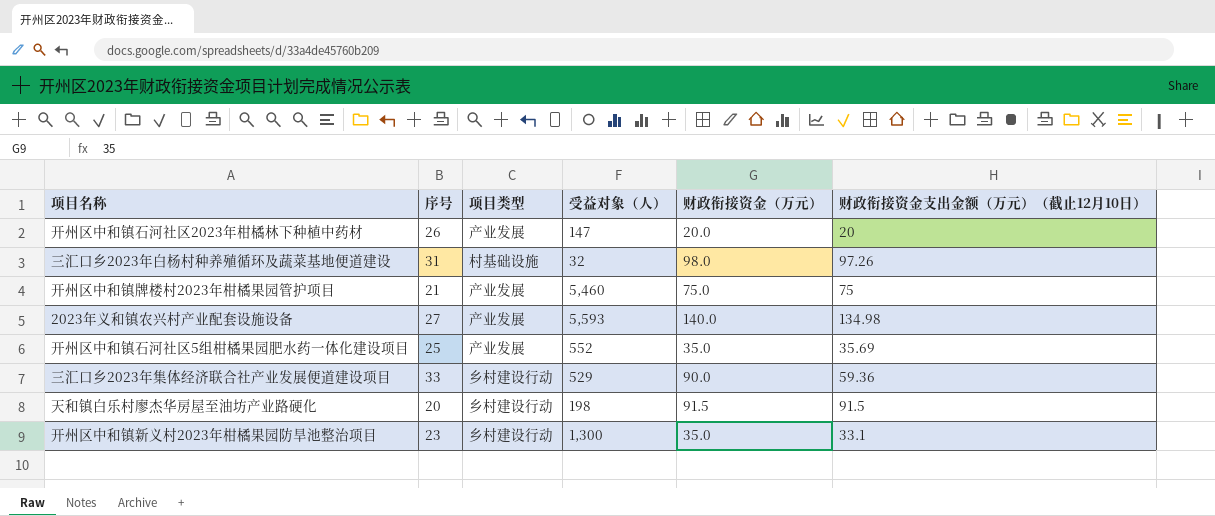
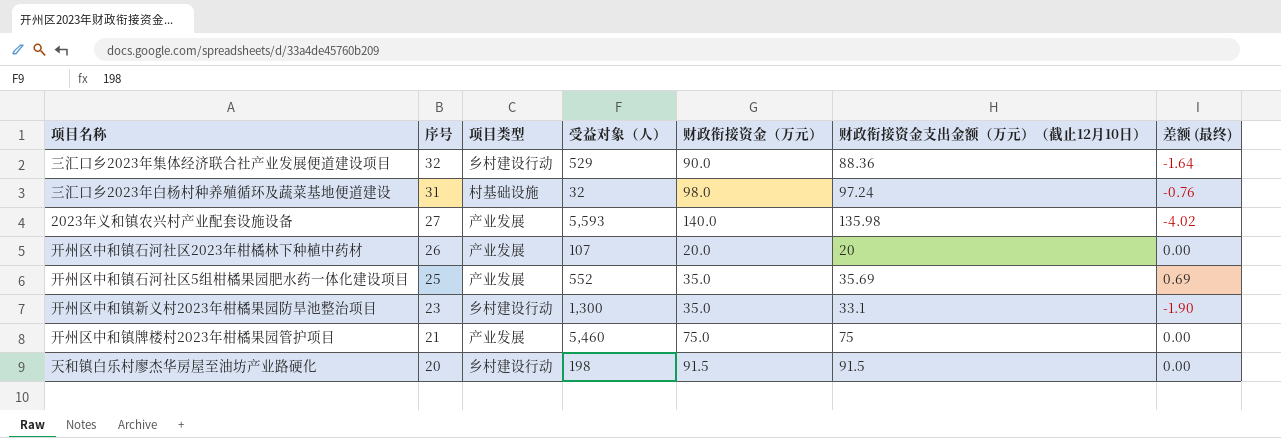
row order: none -> 序号 descending
column 差额 (最终) | formula: none -> [财政衔接资金支出金额（万元）（截止12月10日）] - [财政衔接资金（万元）]
三汇口乡2023年集体经济联合社产业发展便道建设项目 | 序号: 33 -> 32
三汇口乡2023年集体经济联合社产业发展便道建设项目 | 财政衔接资金支出金额（万元）（截止12月10日）: 59.36 -> 88.36
三汇口乡2023年白杨村种养殖循环及蔬菜基地便道建设 | 财政衔接资金支出金额（万元）（截止12月10日）: 97.26 -> 97.24
2023年义和镇农兴村产业配套设施设备 | 财政衔接资金支出金额（万元）（截止12月10日）: 134.98 -> 135.98
开州区中和镇石河社区2023年柑橘林下种植中药材 | 受益对象（人）: 147 -> 107

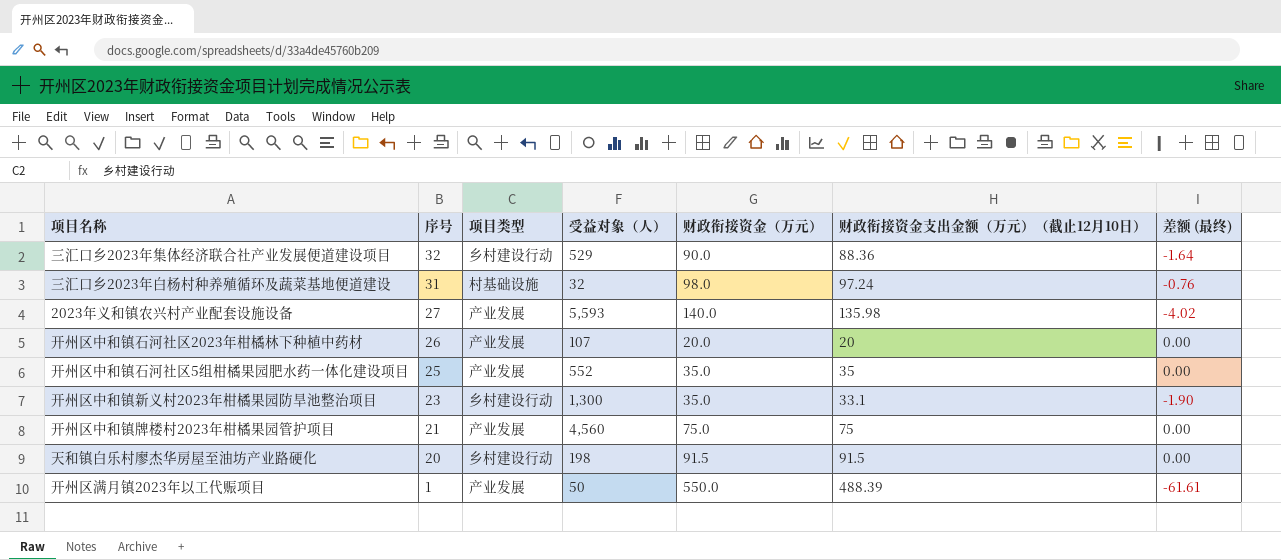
开州区中和镇石河社区5组柑橘果园肥水药一体化建设项目 | 财政衔接资金支出金额（万元）（截止12月10日）: 35.69 -> 35
开州区中和镇石河社区5组柑橘果园肥水药一体化建设项目 | 差额 (最终): 0.69 -> 0.00
开州区中和镇牌楼村2023年柑橘果园管护项目 | 受益对象（人）: 5,460 -> 4,560
row 开州区满月镇2023年以工代赈项目: none -> 1 | 产业发展 | 50 | 550.0 | 488.39 | -61.61

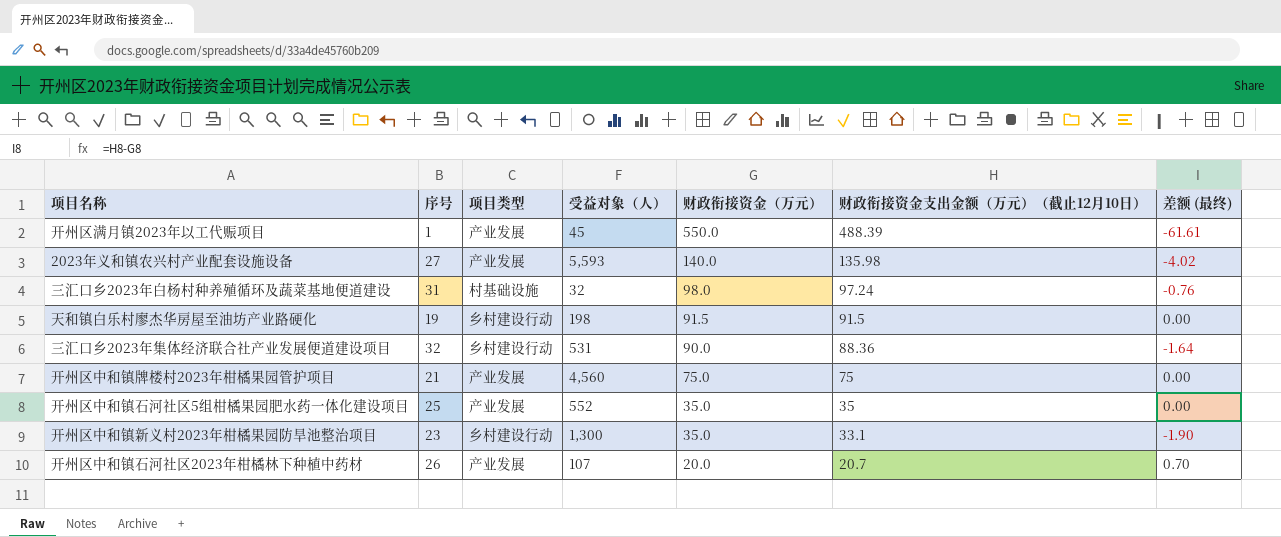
row order: 序号 descending -> 财政衔接资金（万元） descending
开州区满月镇2023年以工代赈项目 | 受益对象（人）: 50 -> 45
天和镇白乐村廖杰华房屋至油坊产业路硬化 | 序号: 20 -> 19
三汇口乡2023年集体经济联合社产业发展便道建设项目 | 受益对象（人）: 529 -> 531
开州区中和镇石河社区2023年柑橘林下种植中药材 | 财政衔接资金支出金额（万元）（截止12月10日）: 20 -> 20.7
开州区中和镇石河社区2023年柑橘林下种植中药材 | 差额 (最终): 0.00 -> 0.70

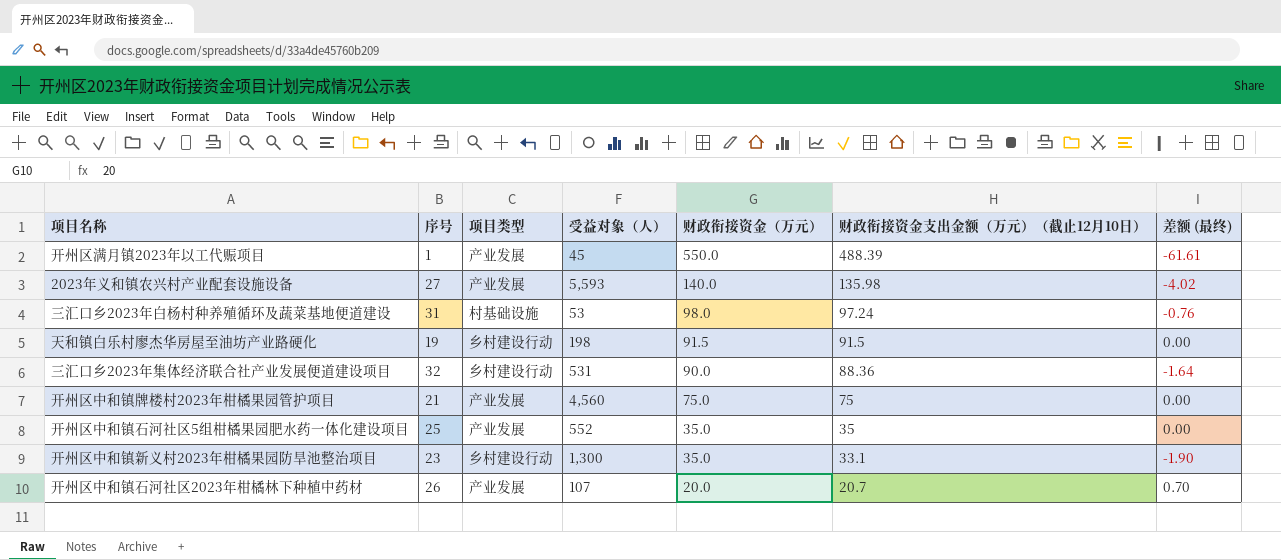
三汇口乡2023年白杨村种养殖循环及蔬菜基地便道建设 | 受益对象（人）: 32 -> 53

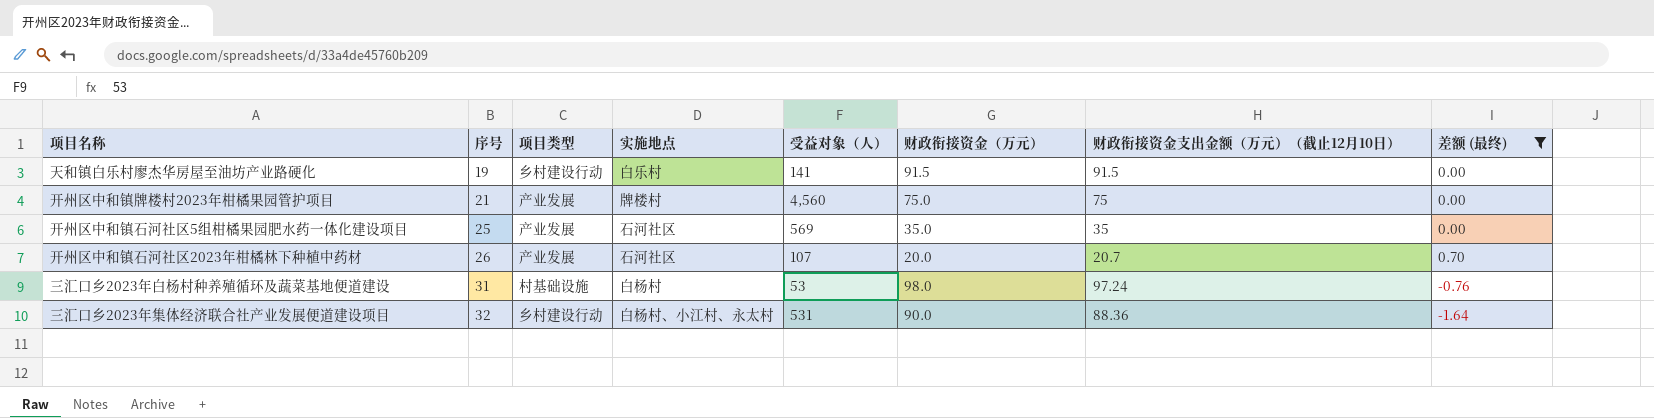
filter: none -> 差额 (最终) >= -1.64
row order: 财政衔接资金（万元） descending -> 序号 ascending
column 实施地点 | position: none -> 4
天和镇白乐村廖杰华房屋至油坊产业路硬化 | 受益对象（人）: 198 -> 141
开州区中和镇石河社区5组柑橘果园肥水药一体化建设项目 | 受益对象（人）: 552 -> 569

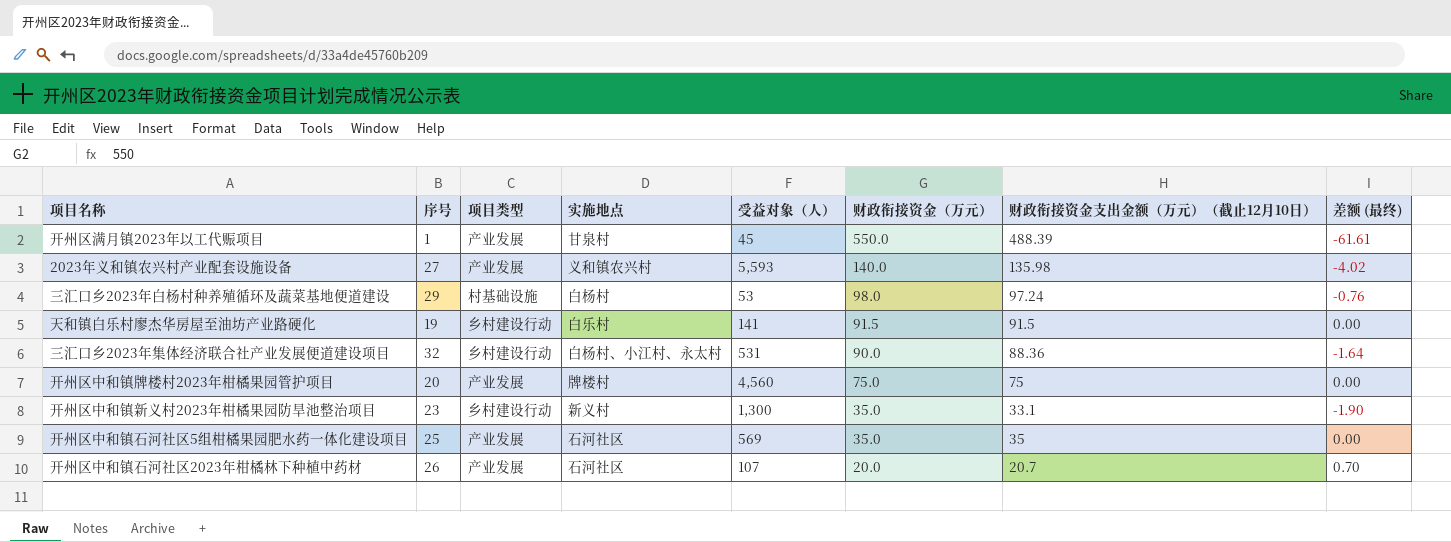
filter: 差额 (最终) >= -1.64 -> none
row order: 序号 ascending -> 财政衔接资金（万元） descending
三汇口乡2023年白杨村种养殖循环及蔬菜基地便道建设 | 序号: 31 -> 29
开州区中和镇牌楼村2023年柑橘果园管护项目 | 序号: 21 -> 20

